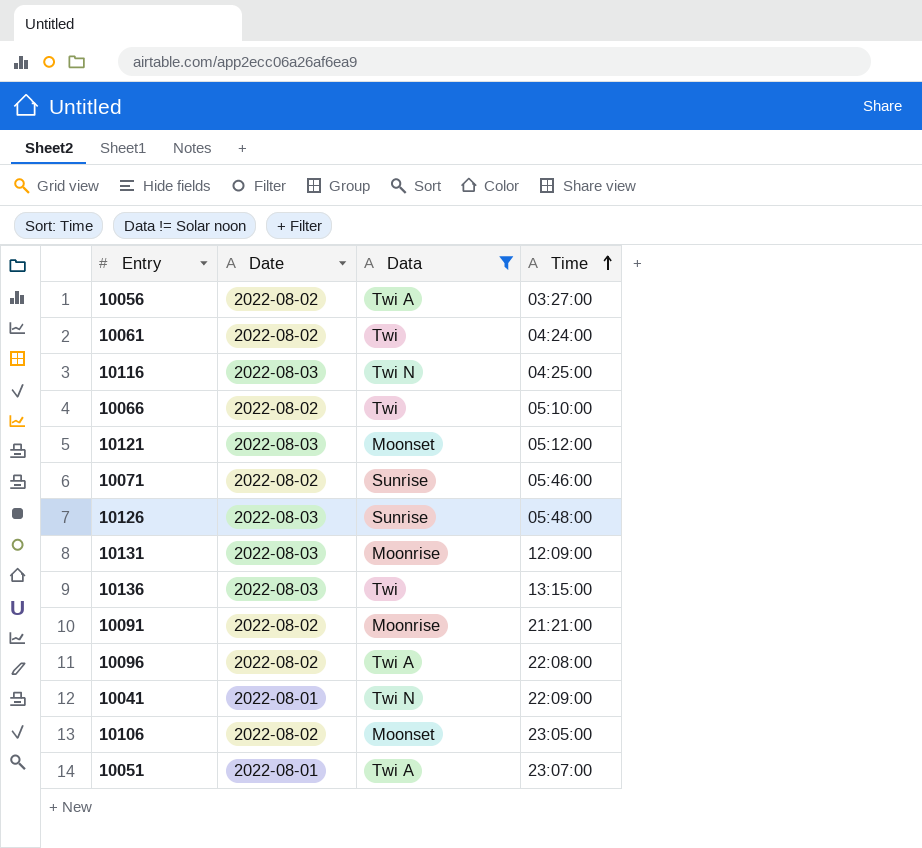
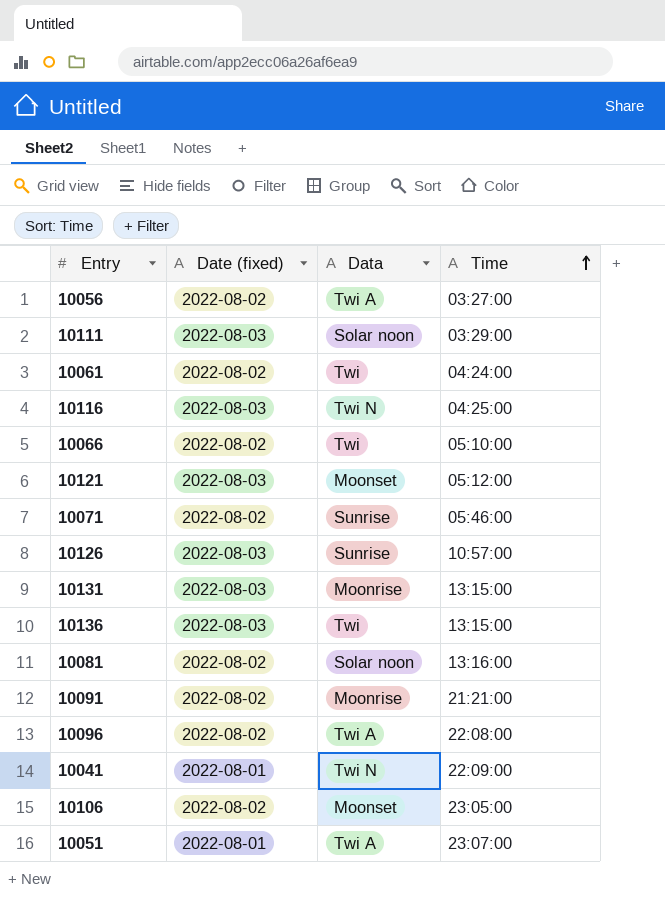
filter: Data != Solar noon -> none
column name: Date -> Date (fixed)
10126 | Time: 05:48:00 -> 10:57:00
10131 | Time: 12:09:00 -> 13:15:00

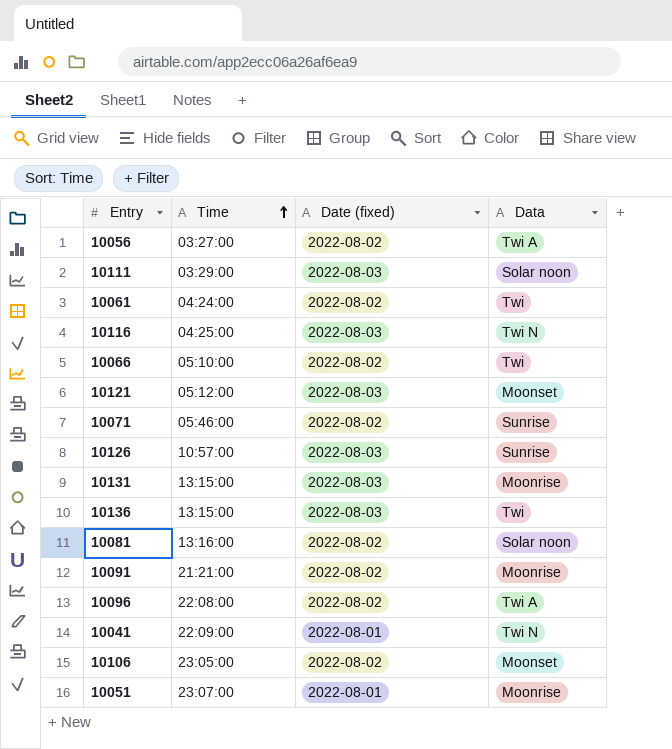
column Time | position: 4 -> 2
10051 | Data: Twi A -> Moonrise

